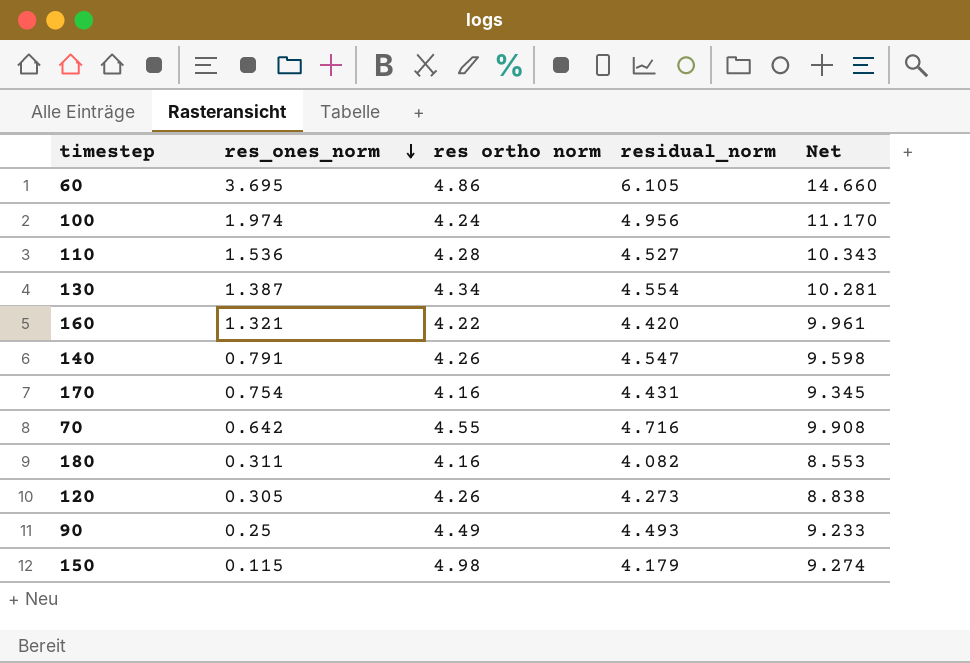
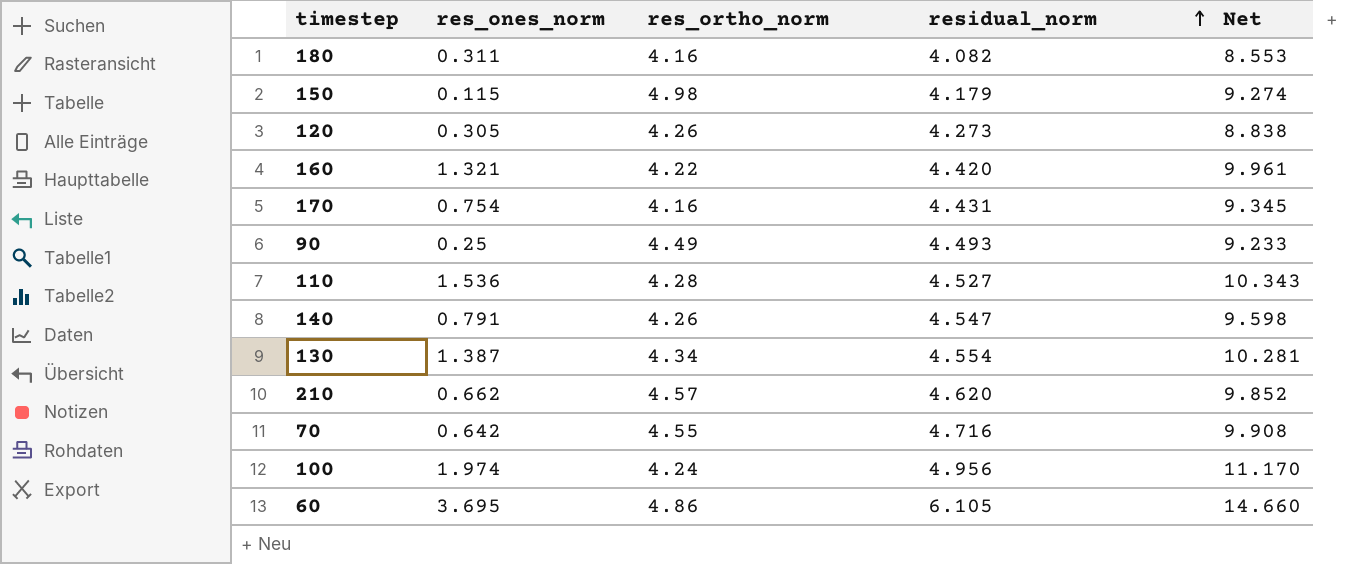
row order: res_ones_norm descending -> residual_norm ascending
column name: res ortho norm -> res_ortho_norm
row 210: none -> 0.662 | 4.57 | 4.620 | 9.852

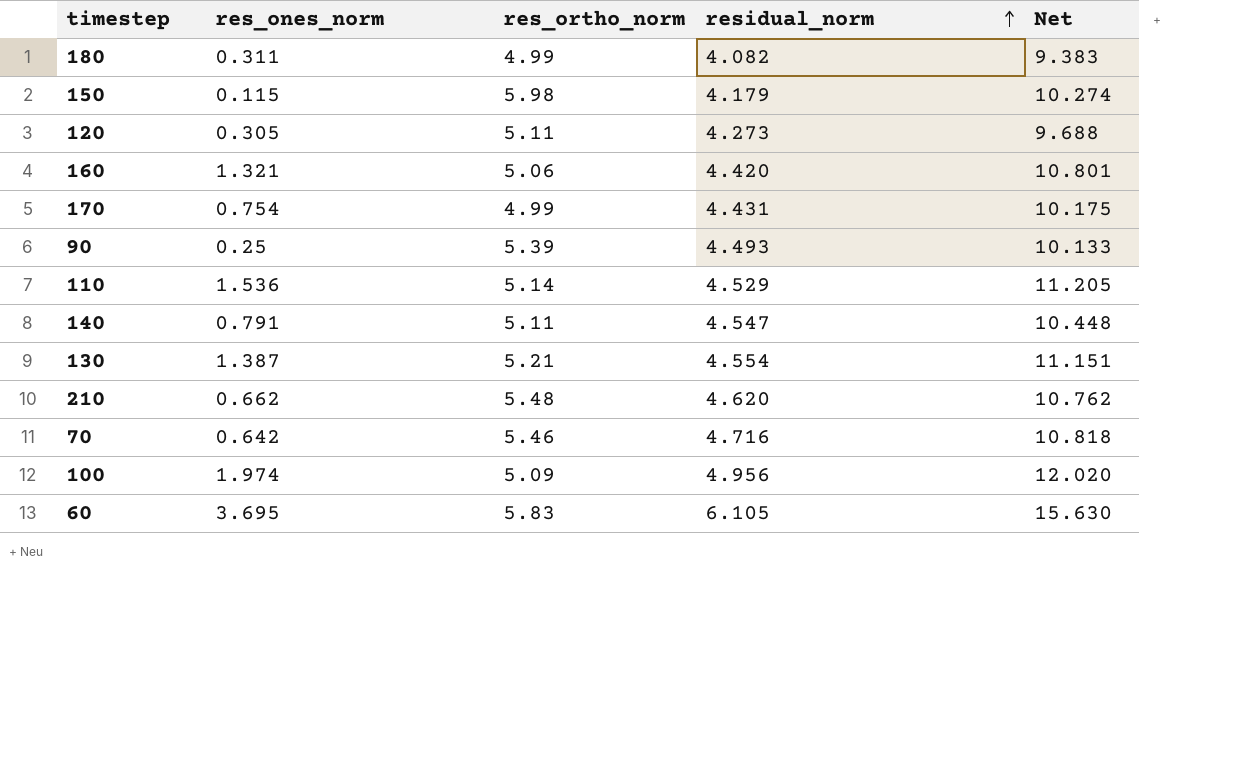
180 | res_ortho_norm: 4.16 -> 4.99
180 | Net: 8.553 -> 9.383
150 | res_ortho_norm: 4.98 -> 5.98
150 | Net: 9.274 -> 10.274
120 | res_ortho_norm: 4.26 -> 5.11
120 | Net: 8.838 -> 9.688
160 | res_ortho_norm: 4.22 -> 5.06
160 | Net: 9.961 -> 10.801
170 | res_ortho_norm: 4.16 -> 4.99
170 | Net: 9.345 -> 10.175
90 | res_ortho_norm: 4.49 -> 5.39
90 | Net: 9.233 -> 10.133
110 | res_ortho_norm: 4.28 -> 5.14
110 | residual_norm: 4.527 -> 4.529
110 | Net: 10.343 -> 11.205
140 | res_ortho_norm: 4.26 -> 5.11
140 | Net: 9.598 -> 10.448
130 | res_ortho_norm: 4.34 -> 5.21
130 | Net: 10.281 -> 11.151
210 | res_ortho_norm: 4.57 -> 5.48
210 | Net: 9.852 -> 10.762
70 | res_ortho_norm: 4.55 -> 5.46
70 | Net: 9.908 -> 10.818
100 | res_ortho_norm: 4.24 -> 5.09
100 | Net: 11.170 -> 12.020
60 | res_ortho_norm: 4.86 -> 5.83
60 | Net: 14.660 -> 15.630

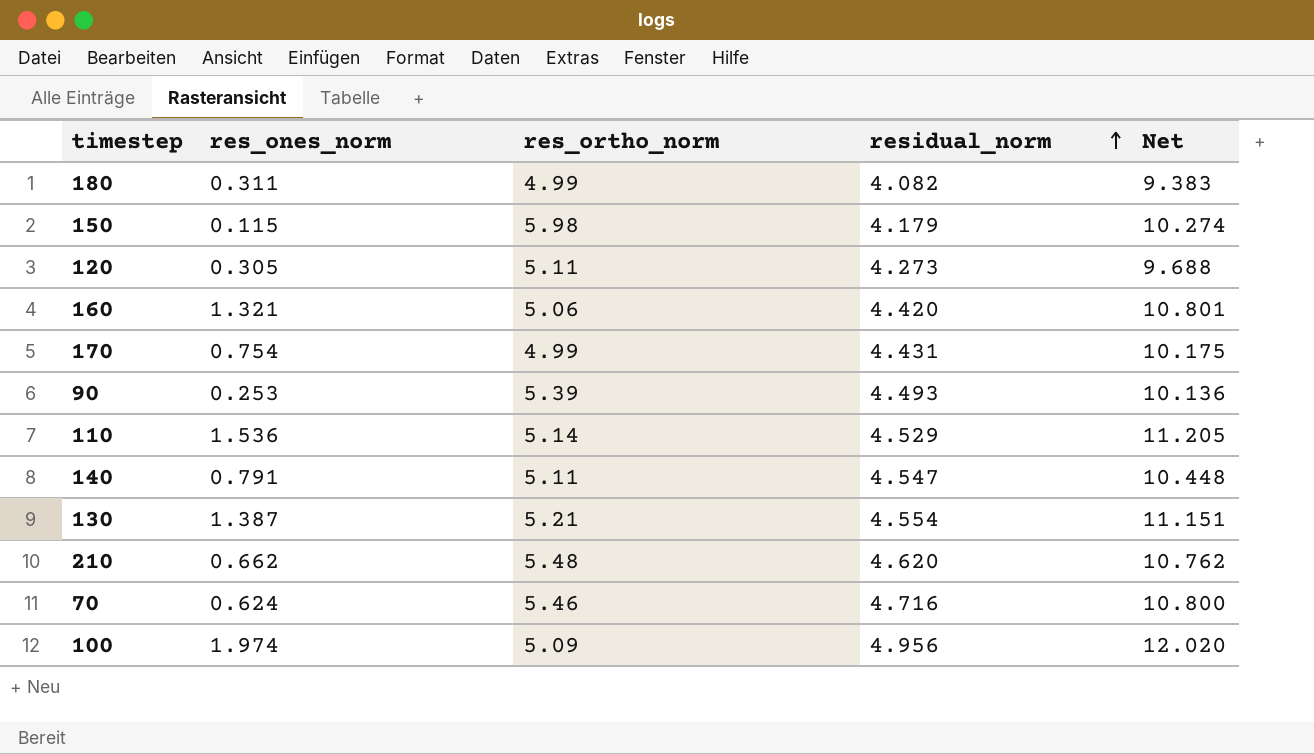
row 60: 3.695 | 5.83 | 6.105 | 15.630 -> none
90 | res_ones_norm: 0.25 -> 0.253
90 | Net: 10.133 -> 10.136
70 | res_ones_norm: 0.642 -> 0.624
70 | Net: 10.818 -> 10.800

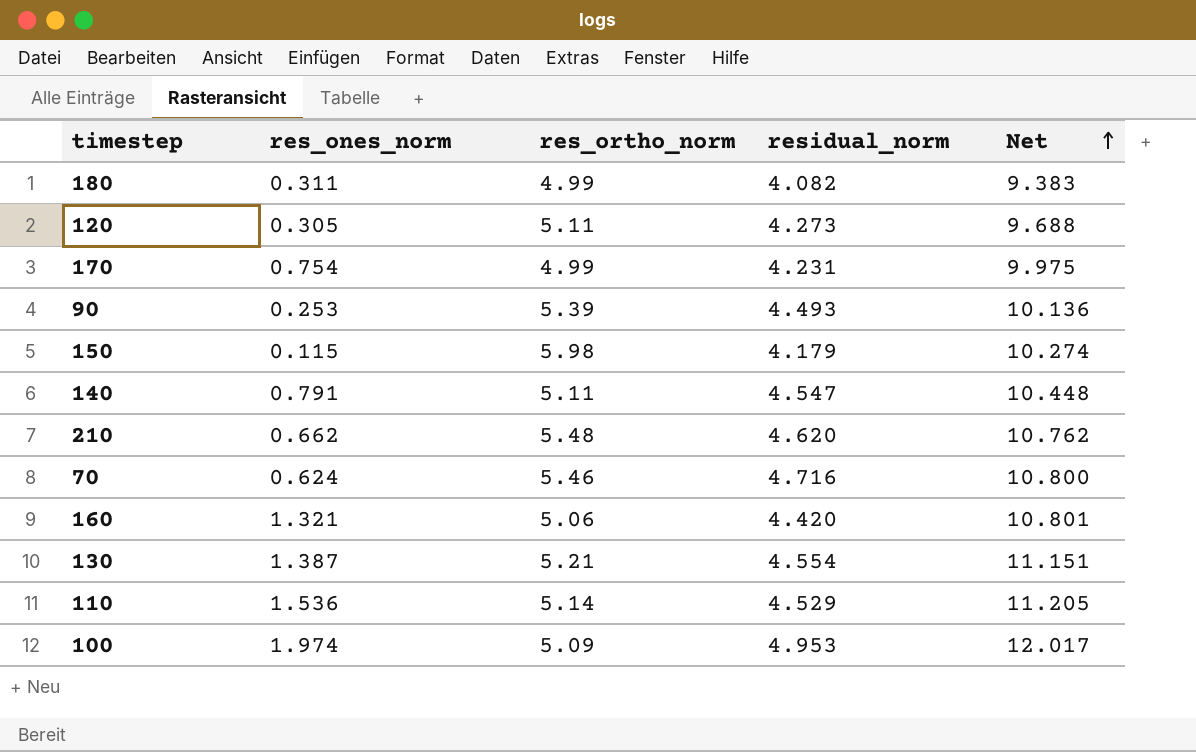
row order: residual_norm ascending -> Net ascending
170 | residual_norm: 4.431 -> 4.231
170 | Net: 10.175 -> 9.975
100 | residual_norm: 4.956 -> 4.953
100 | Net: 12.020 -> 12.017

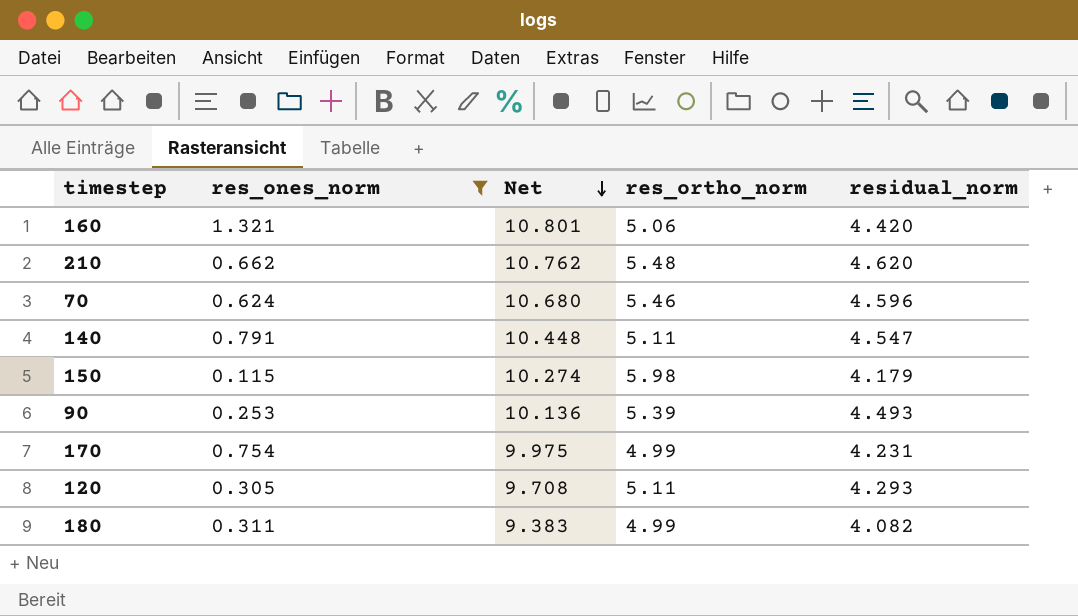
filter: none -> res_ones_norm <= 1.321
row order: Net ascending -> Net descending
column Net | position: 5 -> 3
70 | Net: 10.800 -> 10.680
70 | residual_norm: 4.716 -> 4.596
120 | Net: 9.688 -> 9.708
120 | residual_norm: 4.273 -> 4.293

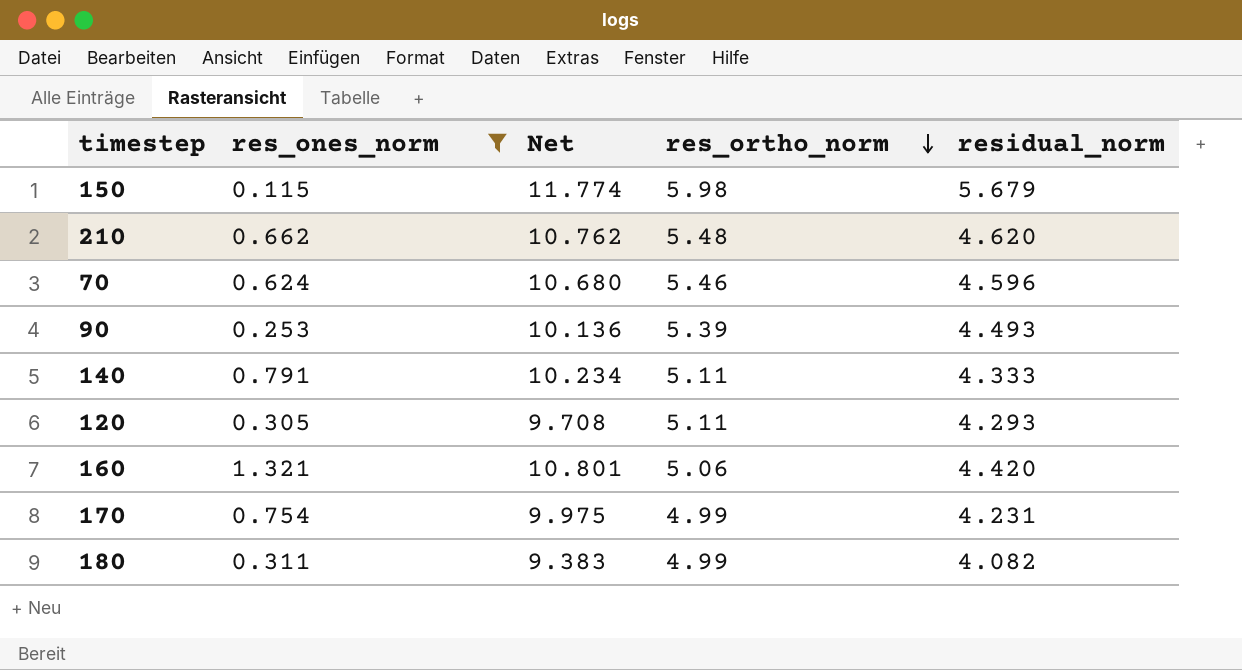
row order: Net descending -> res_ortho_norm descending
150 | Net: 10.274 -> 11.774
150 | residual_norm: 4.179 -> 5.679
140 | Net: 10.448 -> 10.234
140 | residual_norm: 4.547 -> 4.333

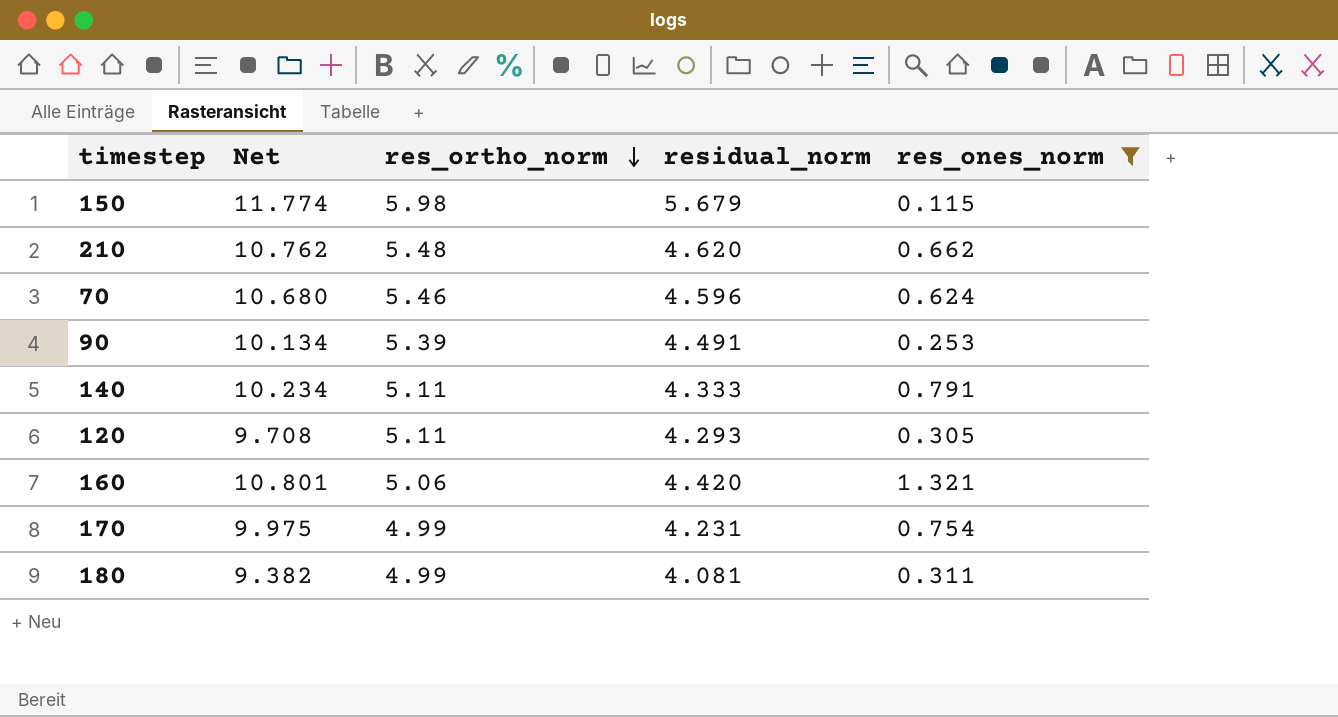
column res_ones_norm | position: 2 -> 5
90 | Net: 10.136 -> 10.134
90 | residual_norm: 4.493 -> 4.491
180 | Net: 9.383 -> 9.382
180 | residual_norm: 4.082 -> 4.081

